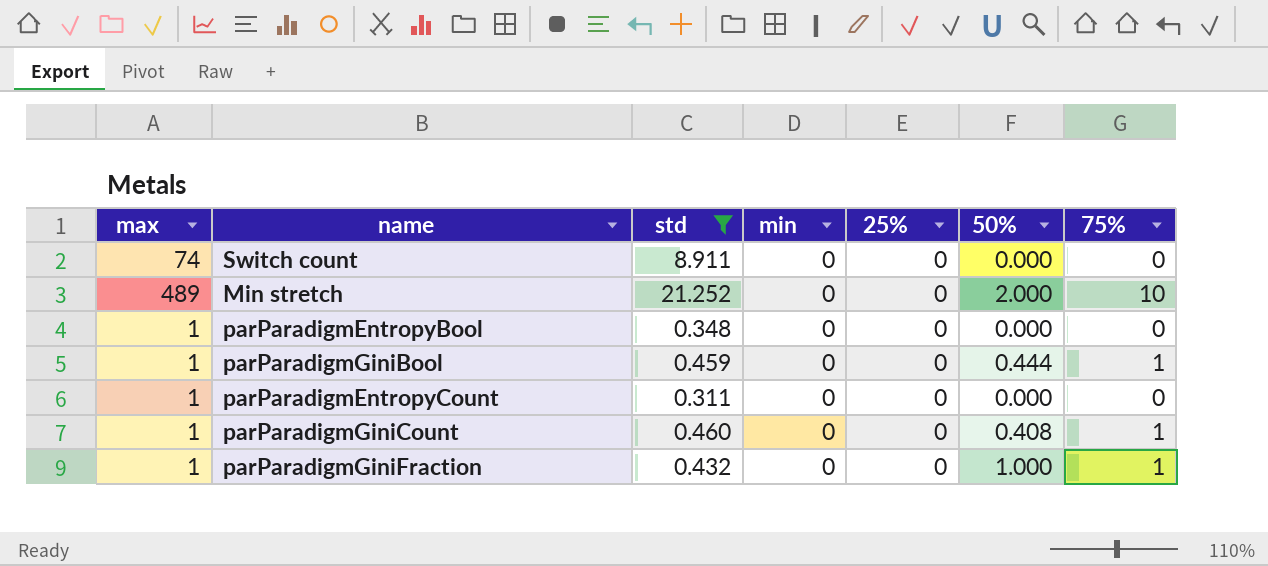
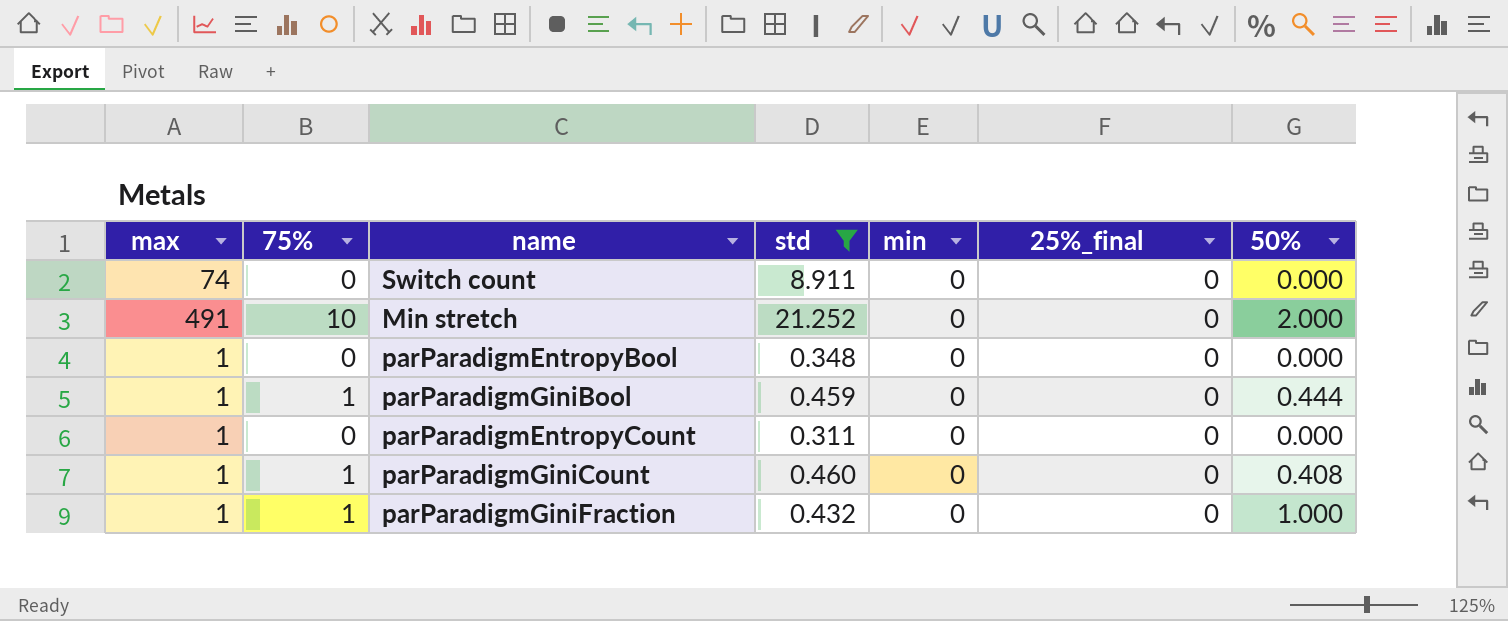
column 75% | position: 7 -> 2
column name: 25% -> 25%_final
Min stretch | max: 489 -> 491

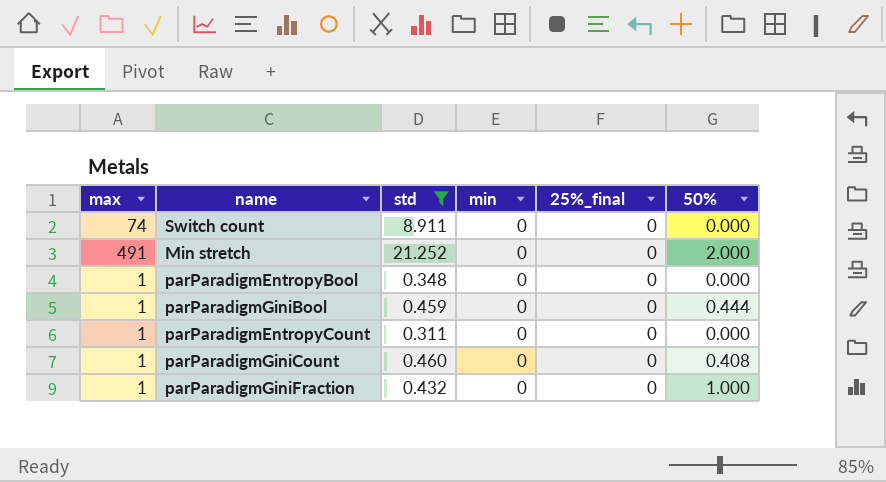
column 75% | position: 2 -> none

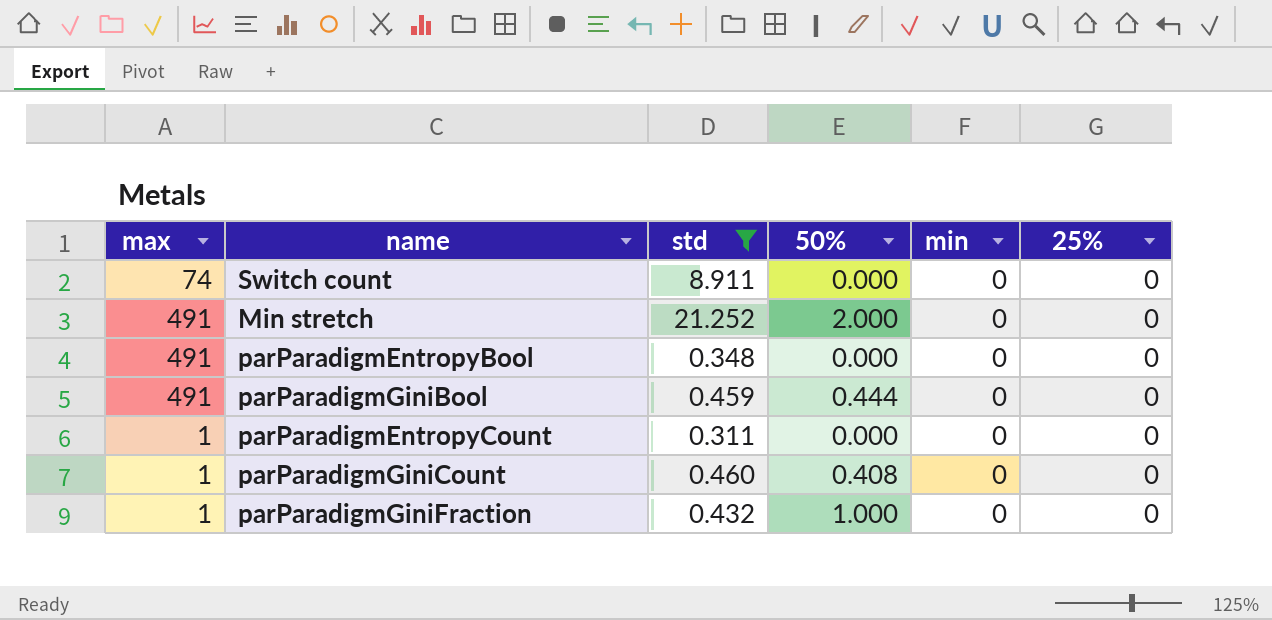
column 50% | position: 6 -> 4
column name: 25%_final -> 25%
parParadigmEntropyBool | max: 1 -> 491
parParadigmGiniBool | max: 1 -> 491

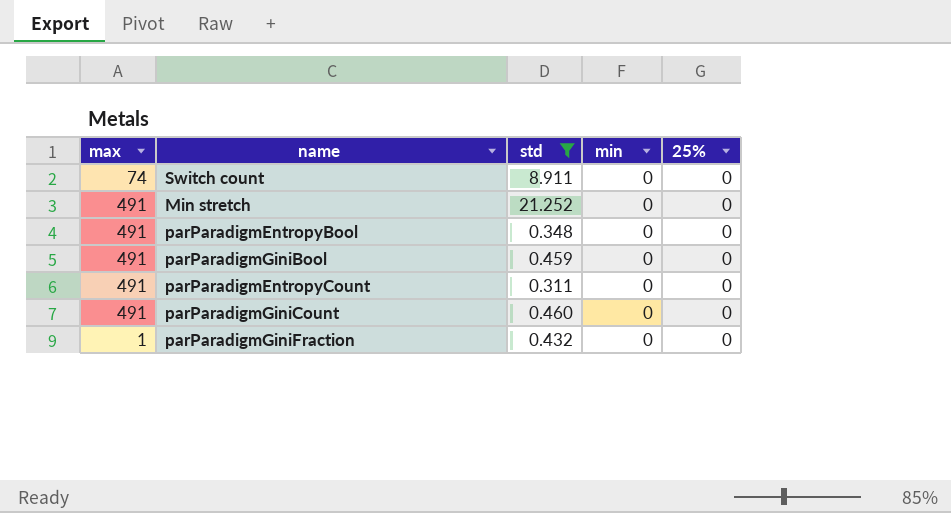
column 50% | position: 4 -> none
parParadigmEntropyCount | max: 1 -> 491
parParadigmGiniCount | max: 1 -> 491

